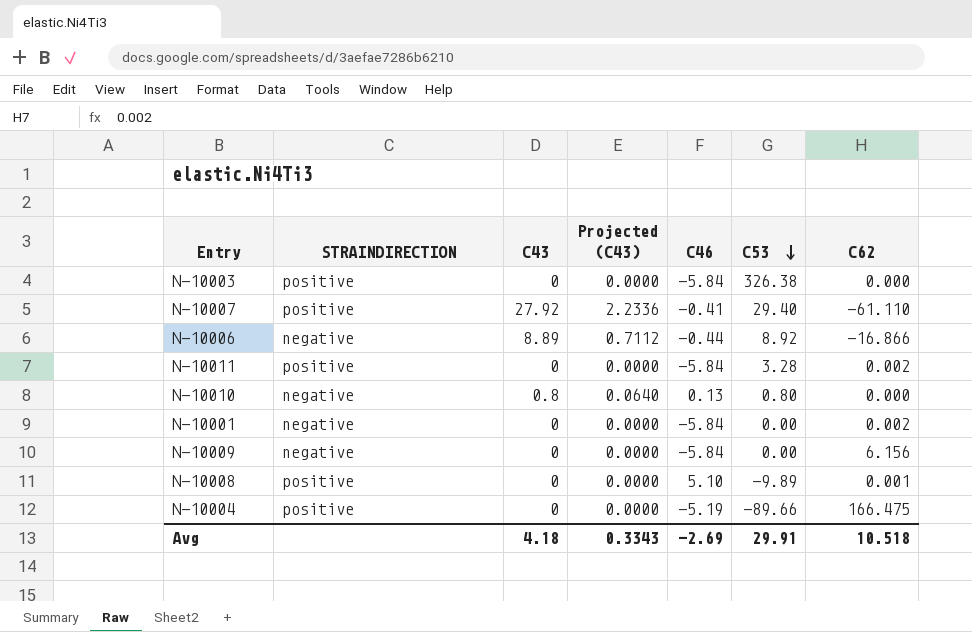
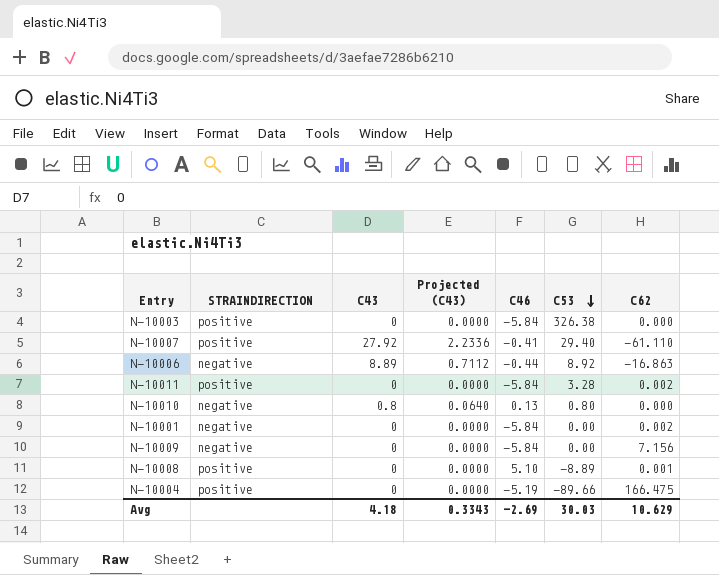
N-10006 | C62: -16.866 -> -16.863
N-10009 | C62: 6.156 -> 7.156
N-10008 | C53: -9.89 -> -8.89
Avg | C53: 29.91 -> 30.03
Avg | C62: 10.518 -> 10.629

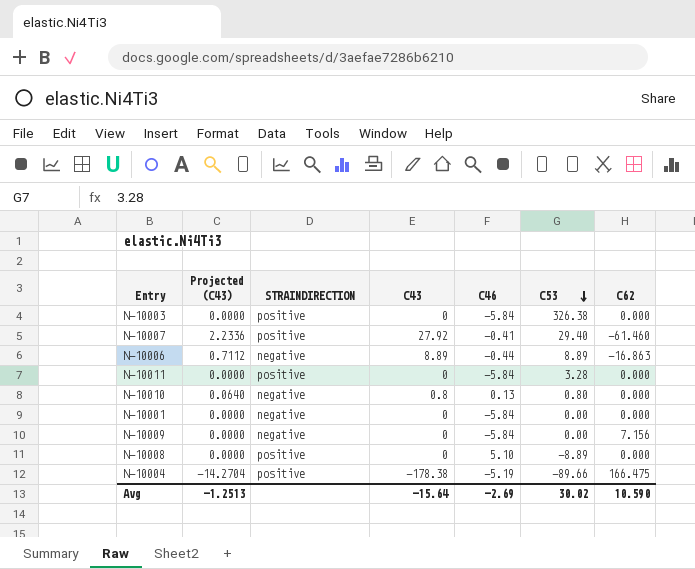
column Projected (C43) | position: 4 -> 2
N-10007 | C62: -61.110 -> -61.460
N-10006 | C53: 8.92 -> 8.89
N-10011 | C62: 0.002 -> 0.000
N-10001 | C62: 0.002 -> 0.000
N-10008 | C62: 0.001 -> 0.000
N-10004 | Projected (C43): 0.0000 -> -14.2704
N-10004 | C43: 0 -> -178.38
Avg | Projected (C43): 0.3343 -> -1.2513
Avg | C43: 4.18 -> -15.64
Avg | C53: 30.03 -> 30.02
Avg | C62: 10.629 -> 10.590

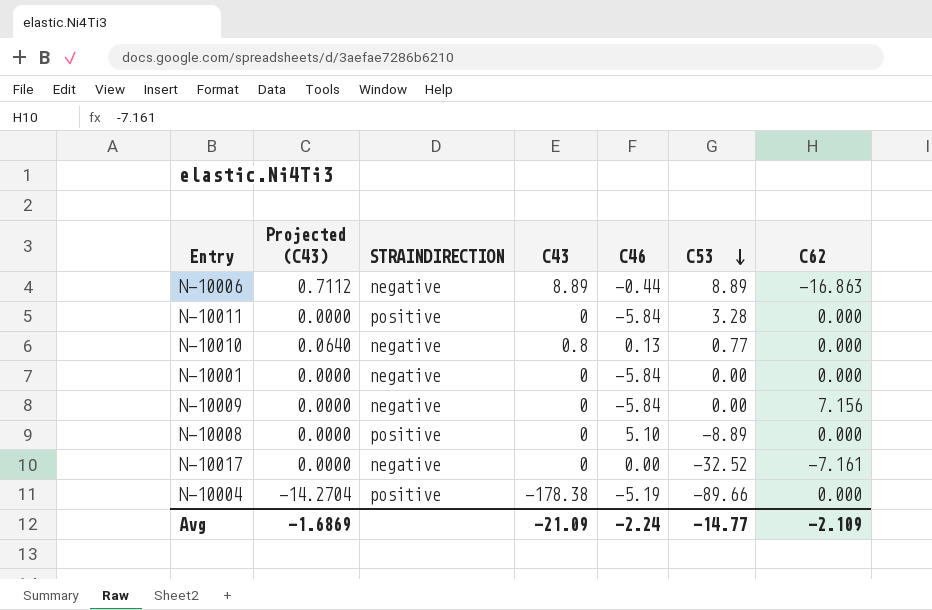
row N-10003: 0.0000 | positive | 0 | -5.84 | 326.38 | 0.000 -> none
row N-10007: 2.2336 | positive | 27.92 | -0.41 | 29.40 | -61.460 -> none
N-10010 | C53: 0.80 -> 0.77
row N-10017: none -> 0.0000 | negative | 0 | 0.00 | -32.52 | -7.161
N-10004 | C62: 166.475 -> 0.000
Avg | Projected (C43): -1.2513 -> -1.6869
Avg | C43: -15.64 -> -21.09
Avg | C46: -2.69 -> -2.24
Avg | C53: 30.02 -> -14.77
Avg | C62: 10.590 -> -2.109

